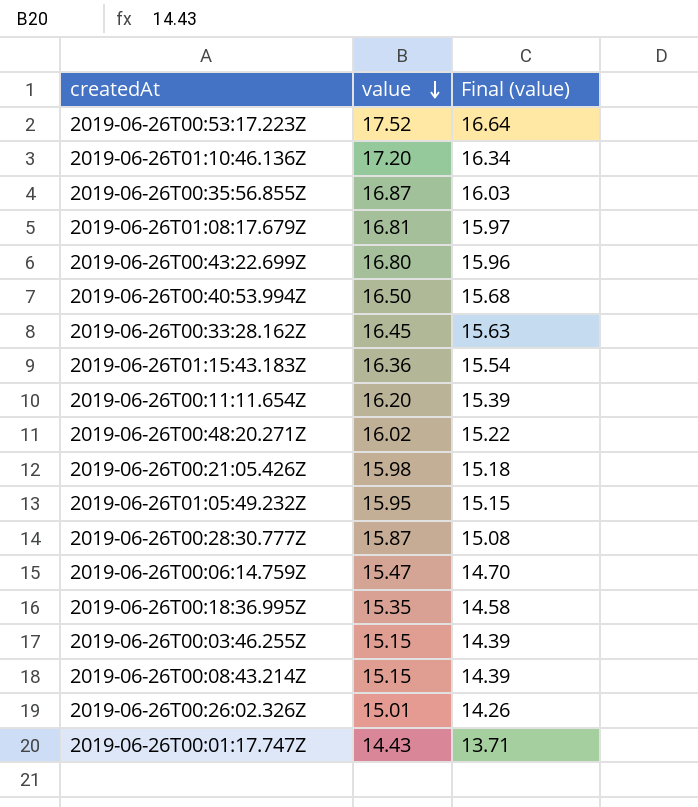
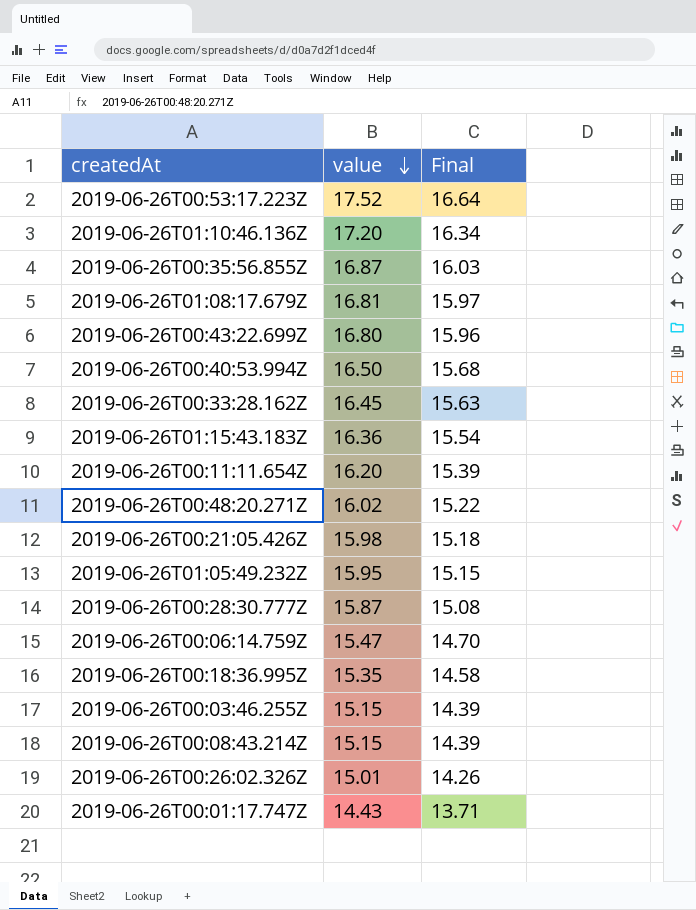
column name: Final (value) -> Final

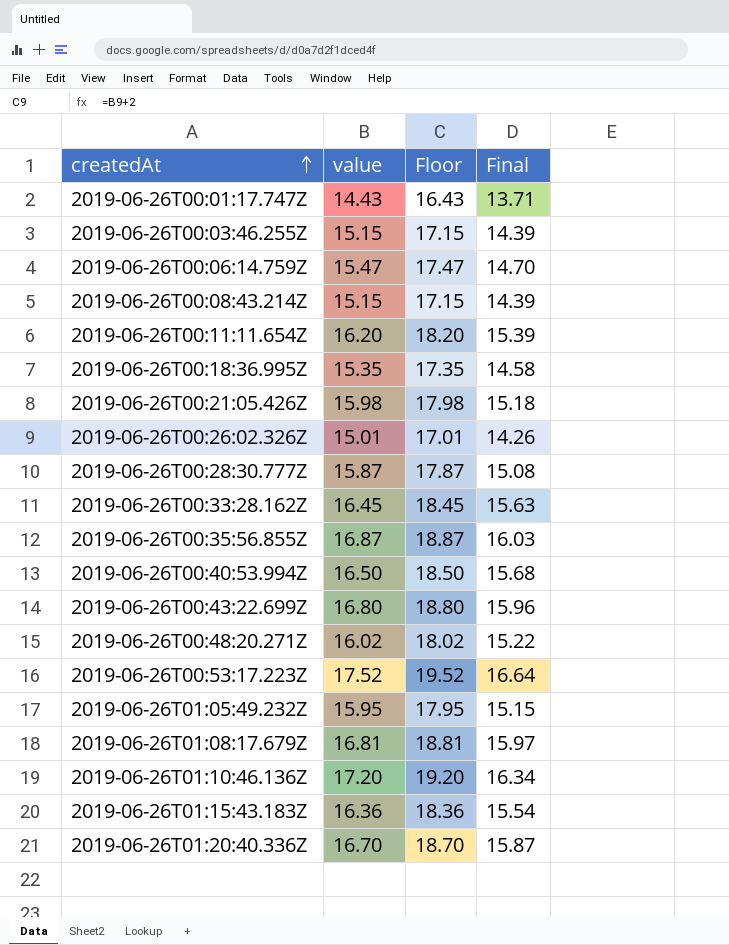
row order: value descending -> createdAt ascending
column Floor | formula: none -> [value] + 2
row 2019-06-26T01:20:40.336Z: none -> 16.70 | 18.70 | 15.87

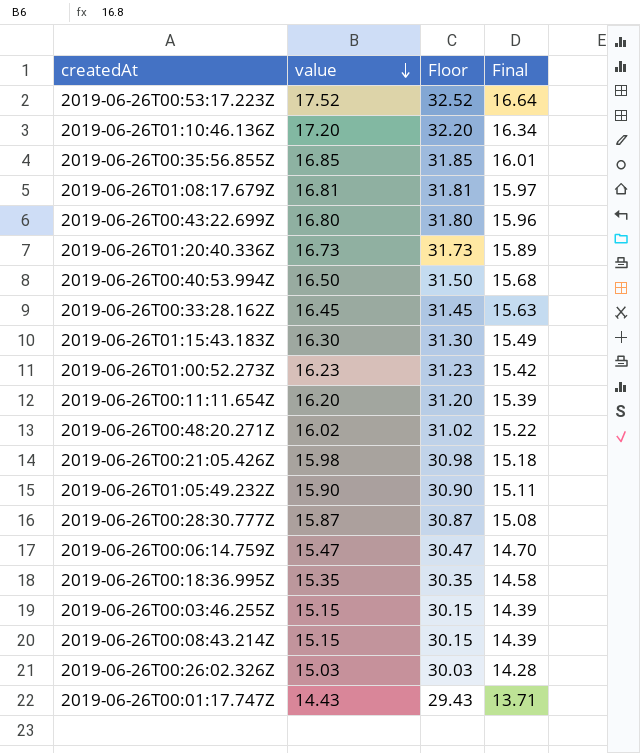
row order: createdAt ascending -> value descending
column Floor | formula: [value] + 2 -> [value] + 15
2019-06-26T00:35:56.855Z | value: 16.87 -> 16.85
2019-06-26T00:35:56.855Z | Final: 16.03 -> 16.01
2019-06-26T01:20:40.336Z | value: 16.70 -> 16.73
2019-06-26T01:20:40.336Z | Final: 15.87 -> 15.89
2019-06-26T01:15:43.183Z | value: 16.36 -> 16.30
2019-06-26T01:15:43.183Z | Final: 15.54 -> 15.49
row 2019-06-26T01:00:52.273Z: none -> 16.23 | 31.23 | 15.42
2019-06-26T01:05:49.232Z | value: 15.95 -> 15.90
2019-06-26T01:05:49.232Z | Final: 15.15 -> 15.11
2019-06-26T00:26:02.326Z | value: 15.01 -> 15.03
2019-06-26T00:26:02.326Z | Final: 14.26 -> 14.28

